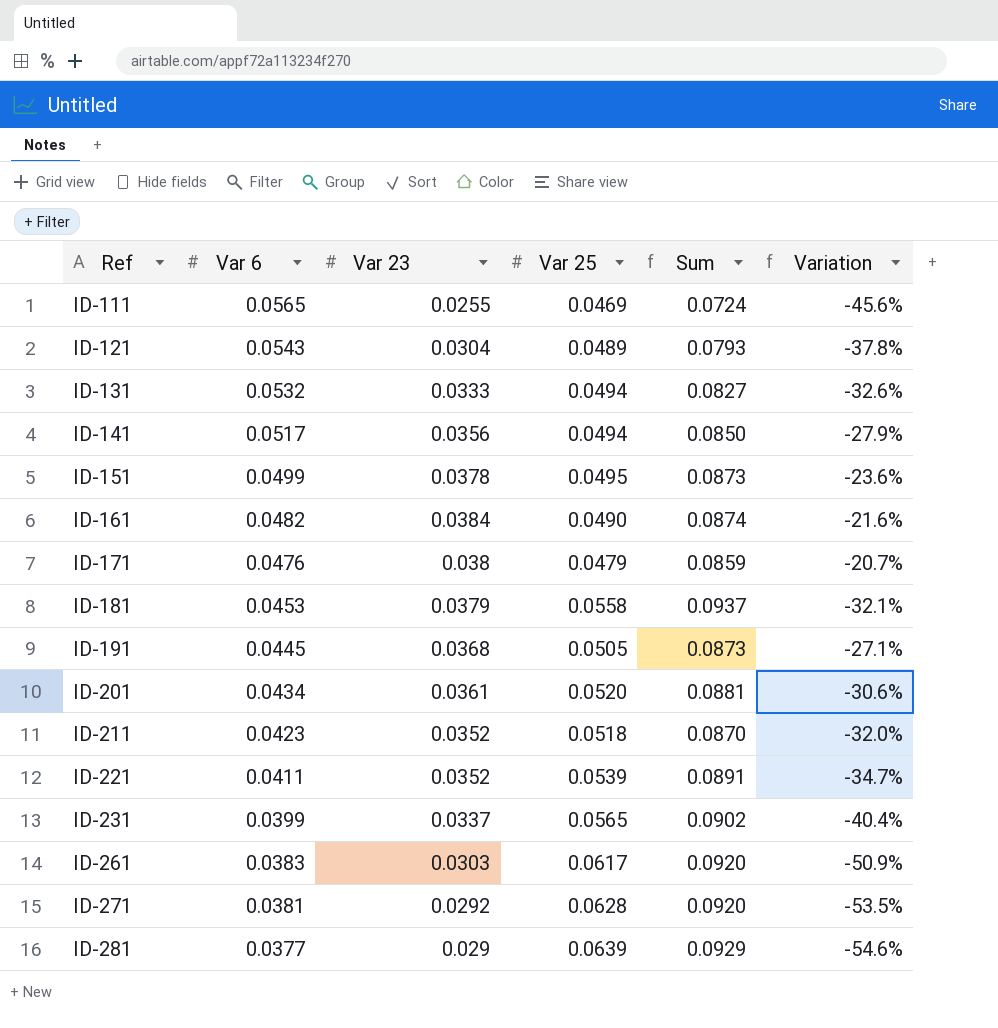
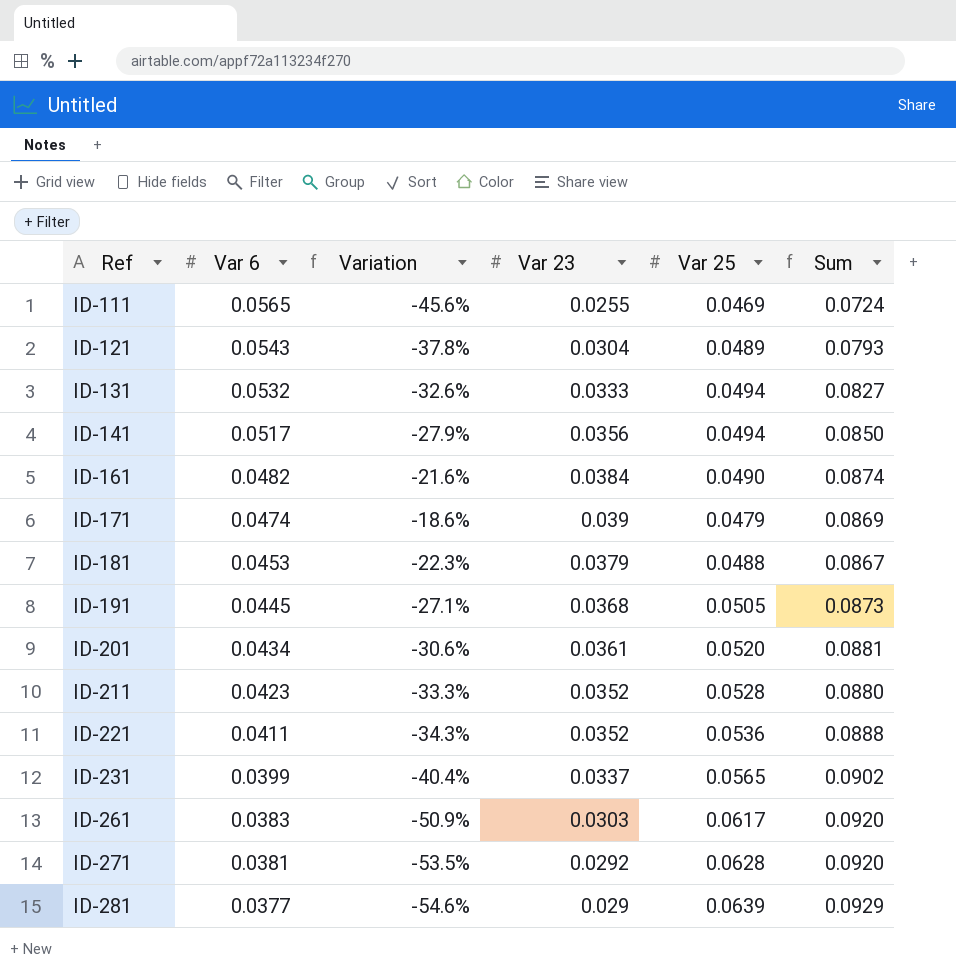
column Variation | position: 6 -> 3
row ID-151: 0.0499 | 0.0378 | 0.0495 | 0.0873 | -23.6% -> none
ID-171 | Var 6: 0.0476 -> 0.0474
ID-171 | Variation: -20.7% -> -18.6%
ID-171 | Var 23: 0.038 -> 0.039
ID-171 | Sum: 0.0859 -> 0.0869
ID-181 | Variation: -32.1% -> -22.3%
ID-181 | Var 25: 0.0558 -> 0.0488
ID-181 | Sum: 0.0937 -> 0.0867
ID-211 | Variation: -32.0% -> -33.3%
ID-211 | Var 25: 0.0518 -> 0.0528
ID-211 | Sum: 0.0870 -> 0.0880
ID-221 | Variation: -34.7% -> -34.3%
ID-221 | Var 25: 0.0539 -> 0.0536
ID-221 | Sum: 0.0891 -> 0.0888

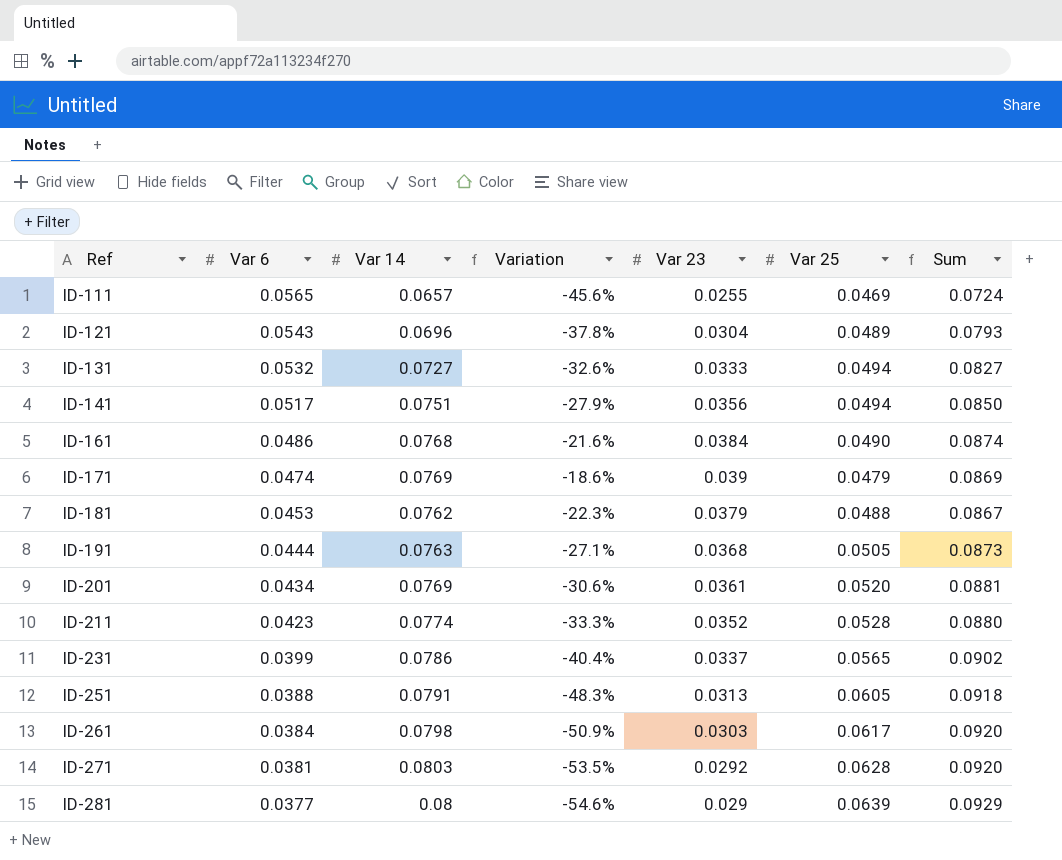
column Var 14 | position: none -> 3
row ID-221: 0.0411 | -34.3% | 0.0352 | 0.0536 | 0.0888 -> none
ID-161 | Var 6: 0.0482 -> 0.0486
ID-191 | Var 6: 0.0445 -> 0.0444
row ID-251: none -> 0.0388 | 0.0791 | -48.3% | 0.0313 | 0.0605 | 0.0918
ID-261 | Var 6: 0.0383 -> 0.0384

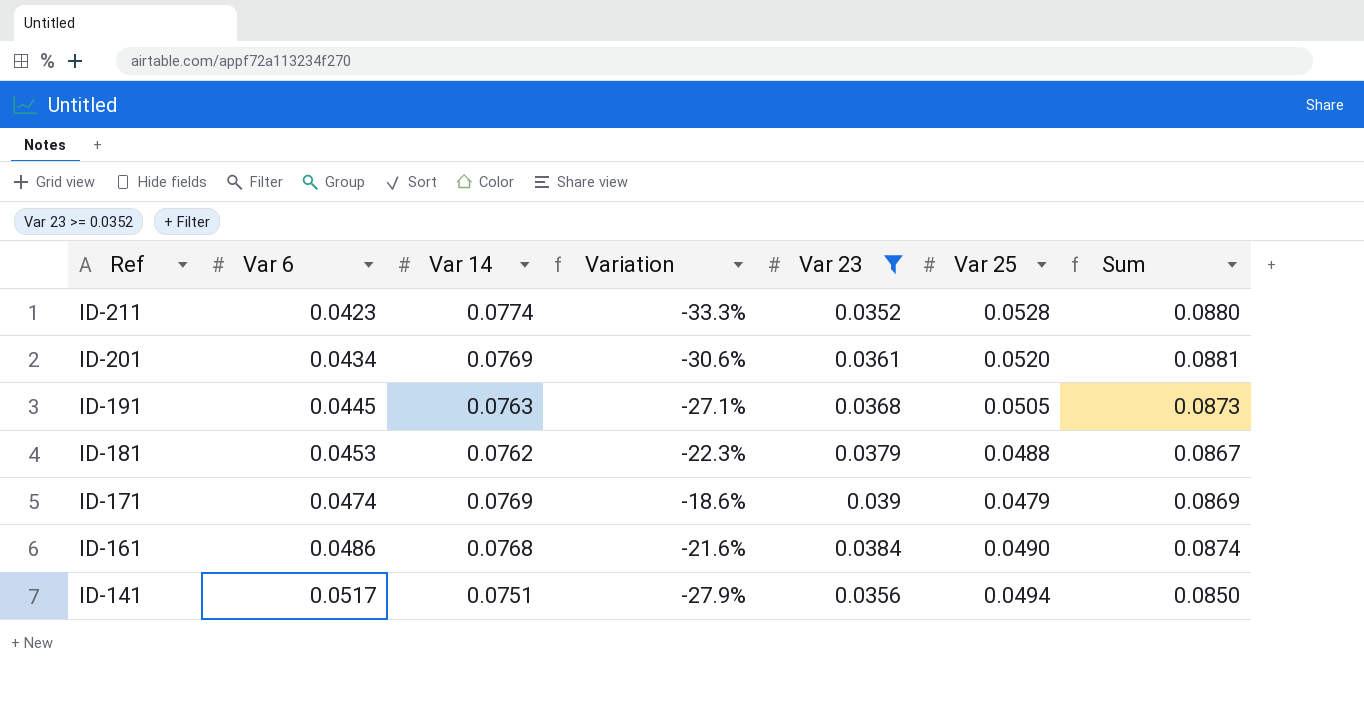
filter: none -> Var 23 >= 0.0352
row order: Ref ascending -> Ref descending
ID-191 | Var 6: 0.0444 -> 0.0445

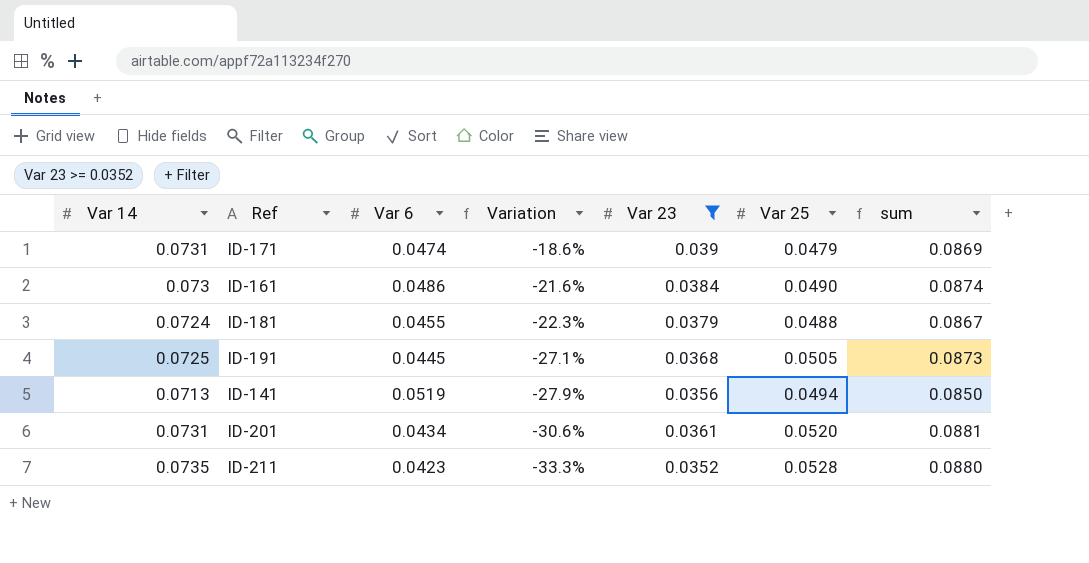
row order: Ref descending -> Variation descending
column Var 14 | position: 3 -> 1
column name: Sum -> sum
ID-171 | Var 14: 0.0769 -> 0.0731
ID-161 | Var 14: 0.0768 -> 0.073
ID-181 | Var 14: 0.0762 -> 0.0724
ID-181 | Var 6: 0.0453 -> 0.0455
ID-191 | Var 14: 0.0763 -> 0.0725
ID-141 | Var 14: 0.0751 -> 0.0713
ID-141 | Var 6: 0.0517 -> 0.0519
ID-201 | Var 14: 0.0769 -> 0.0731
ID-211 | Var 14: 0.0774 -> 0.0735

